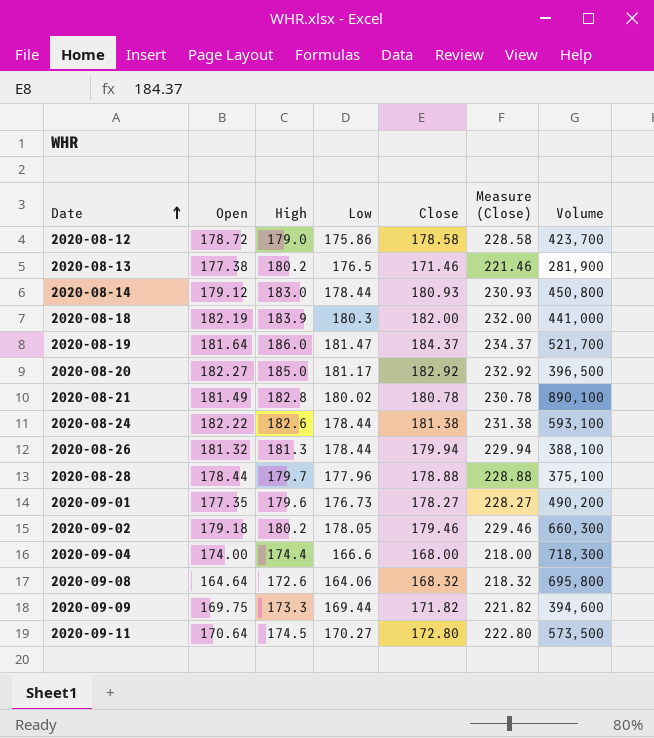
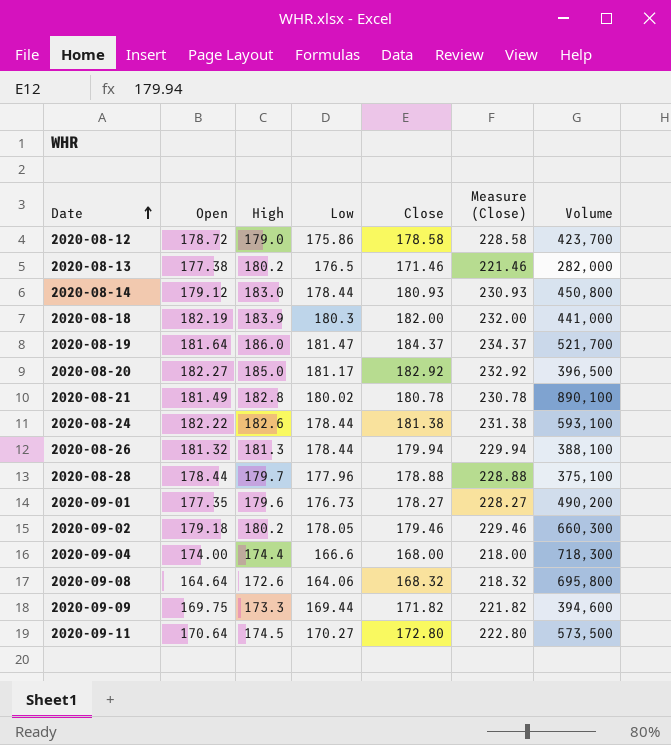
2020-08-13 | Volume: 281,900 -> 282,000

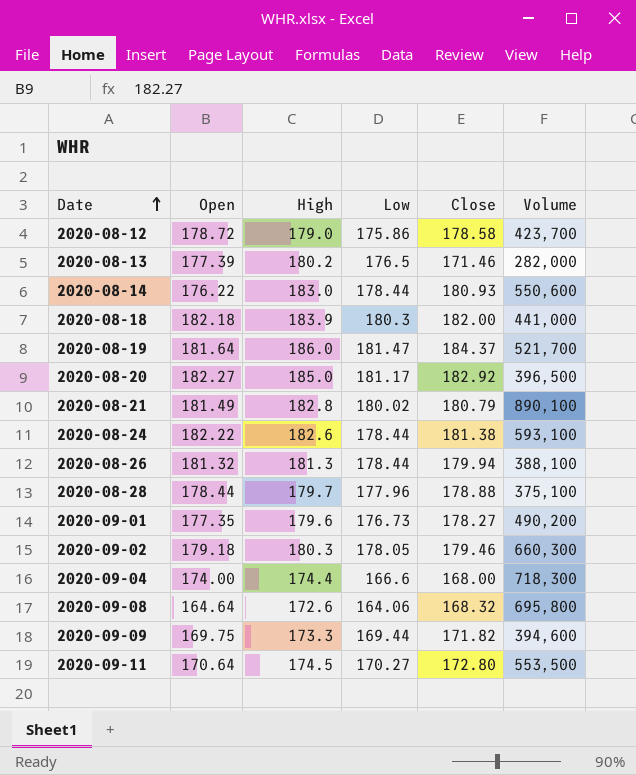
column Measure (Close) | formula: [Close] + 50 -> none
2020-08-13 | Open: 177.38 -> 177.39
2020-08-14 | Open: 179.12 -> 176.22
2020-08-14 | Volume: 450,800 -> 550,600
2020-08-18 | Open: 182.19 -> 182.18
2020-08-21 | Close: 180.78 -> 180.79
2020-09-02 | High: 180.2 -> 180.3
2020-09-11 | Volume: 573,500 -> 553,500

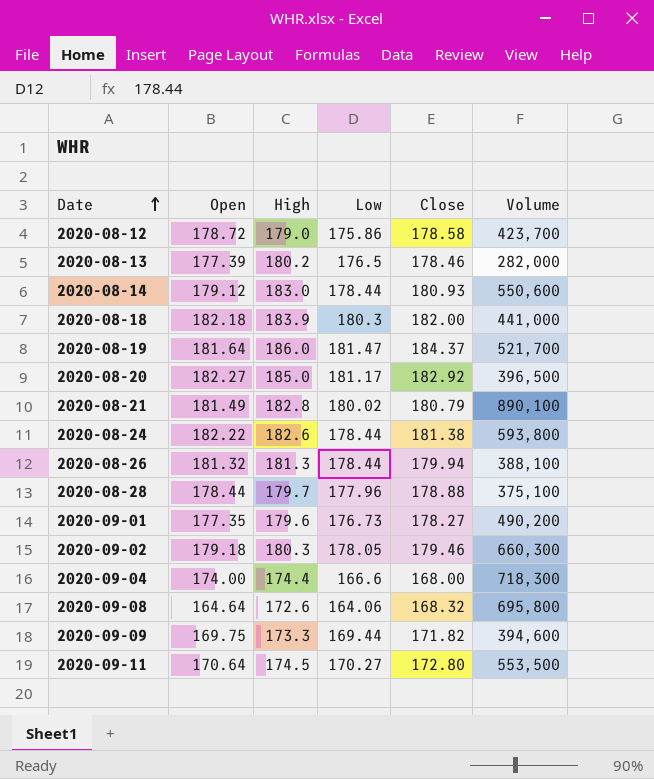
2020-08-13 | Close: 171.46 -> 178.46
2020-08-14 | Open: 176.22 -> 179.12
2020-08-24 | Volume: 593,100 -> 593,800

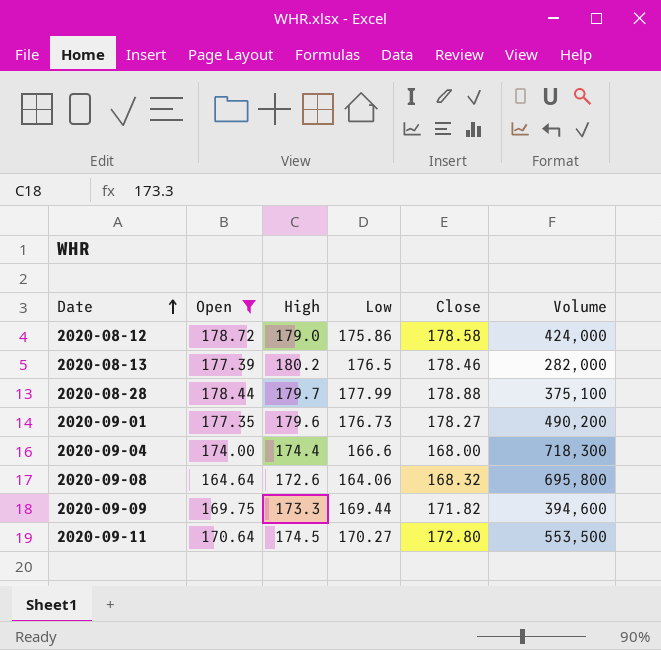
filter: none -> Open <= 178.72
2020-08-12 | Volume: 423,700 -> 424,000
2020-08-28 | Low: 177.96 -> 177.99

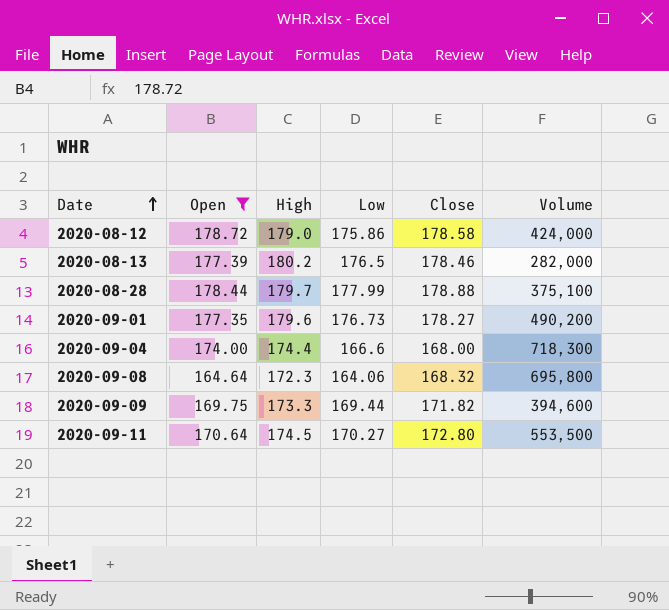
2020-09-08 | High: 172.6 -> 172.3

